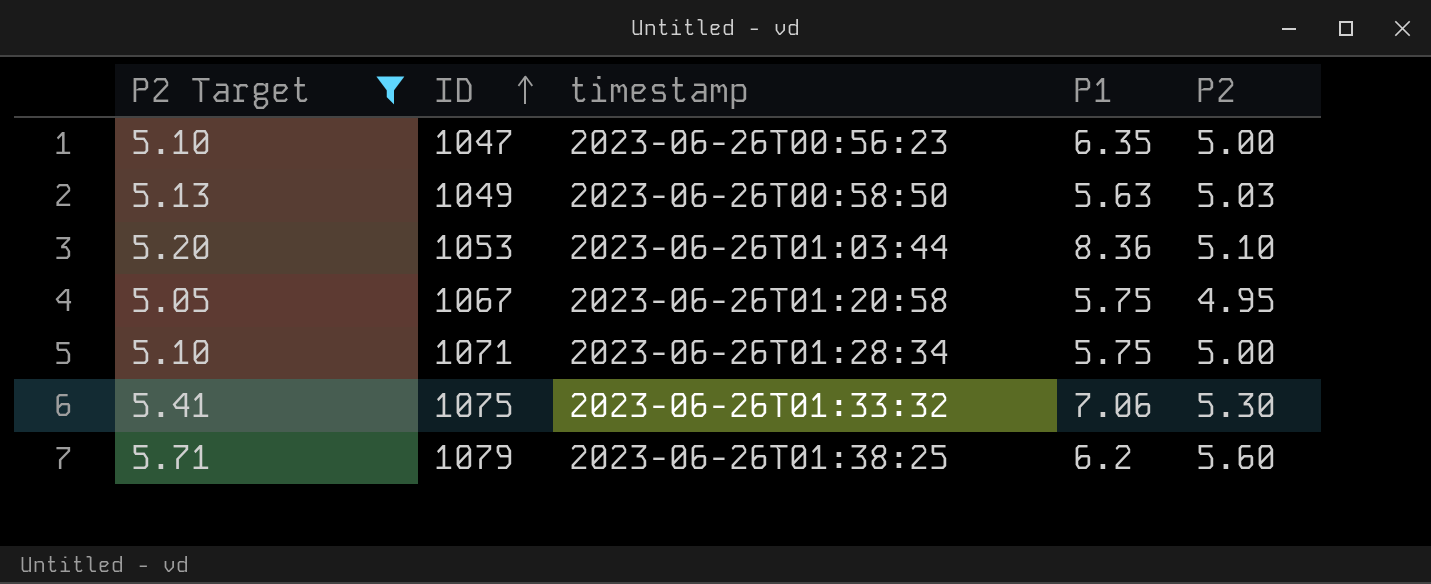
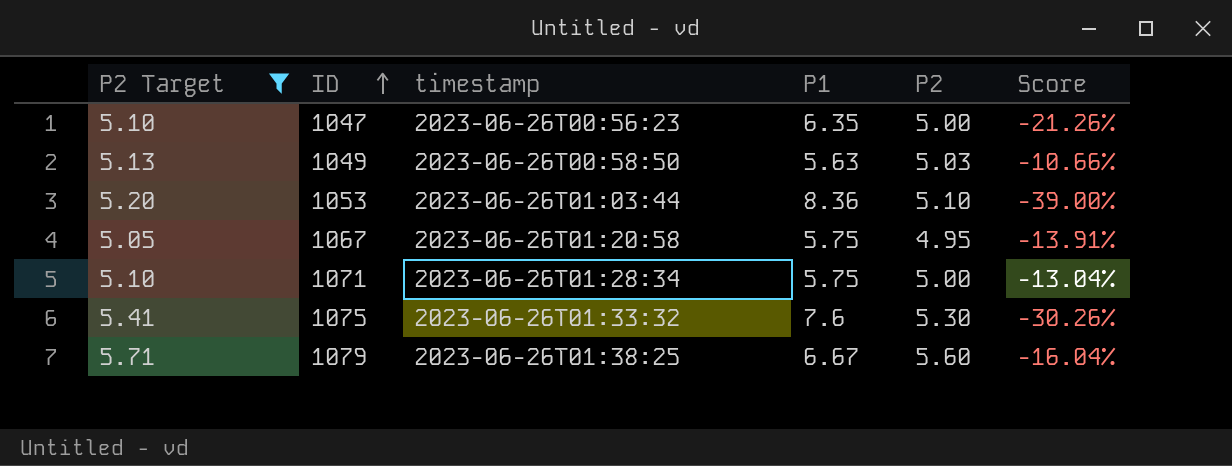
column Score | formula: none -> ([P2] - [P1]) / [P1]
1075 | P1: 7.06 -> 7.6
1079 | P1: 6.2 -> 6.67

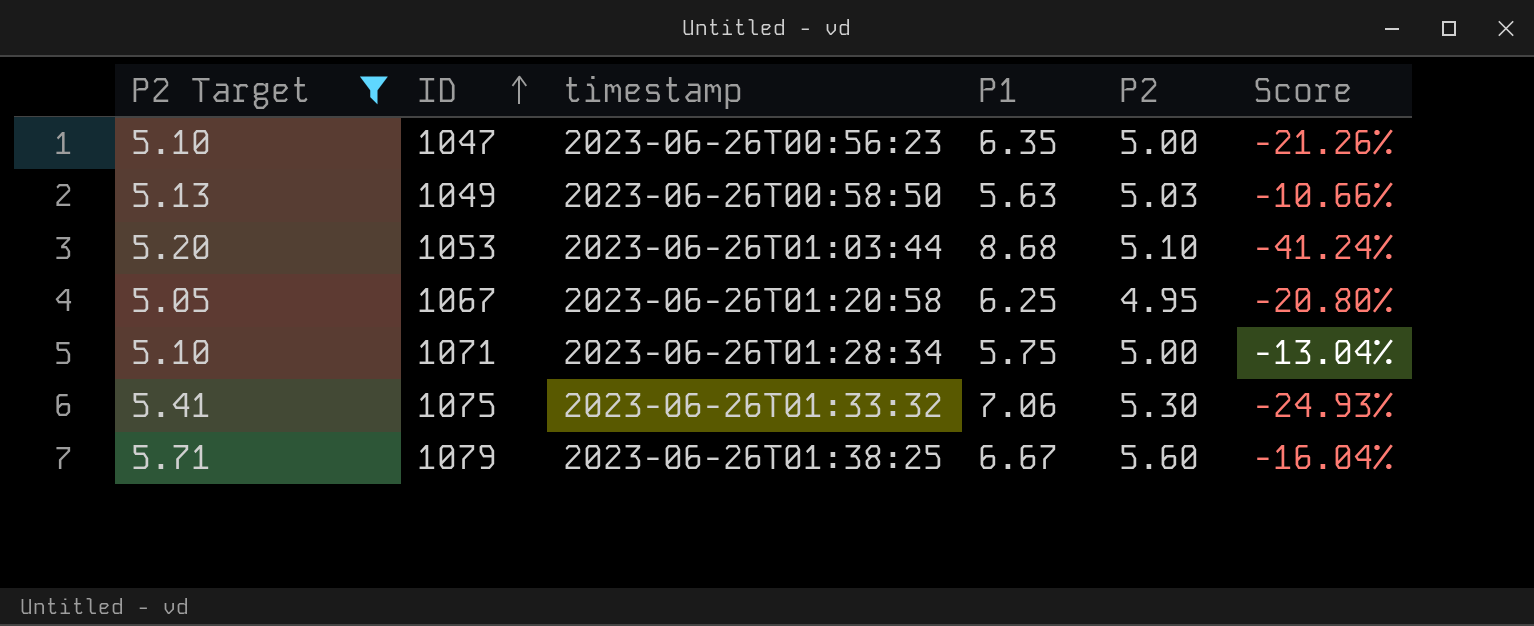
1053 | P1: 8.36 -> 8.68
1053 | Score: -39.00% -> -41.24%
1067 | P1: 5.75 -> 6.25
1067 | Score: -13.91% -> -20.80%
1075 | P1: 7.6 -> 7.06
1075 | Score: -30.26% -> -24.93%

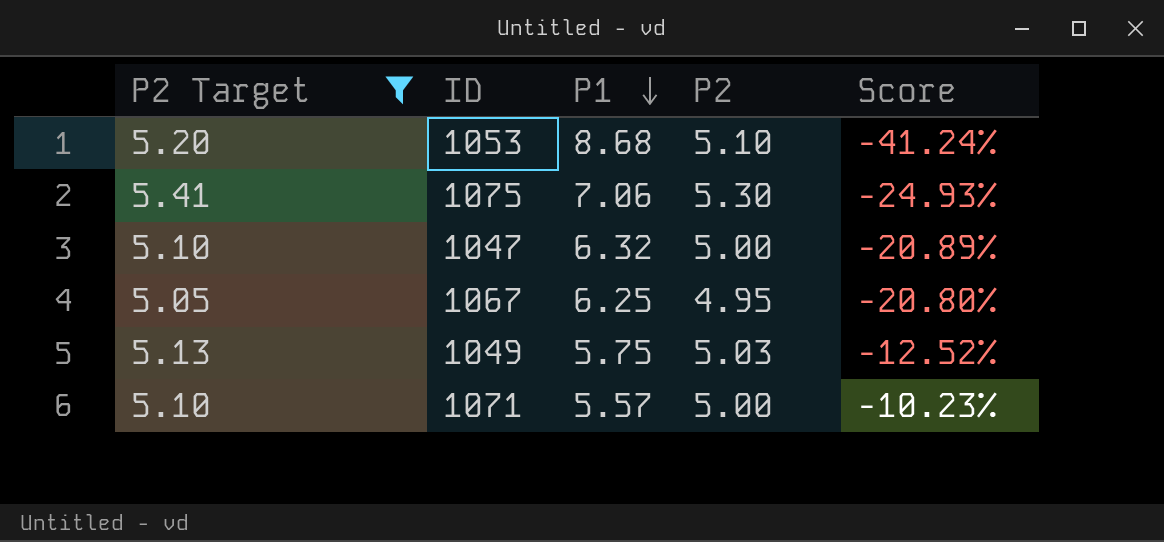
row order: ID ascending -> P1 descending
column timestamp | position: 3 -> none
row 1079: 5.71 | 2023-06-26T01:38:25 | 6.67 | 5.60 | -16.04% -> none
1047 | P1: 6.35 -> 6.32
1047 | Score: -21.26% -> -20.89%
1049 | P1: 5.63 -> 5.75
1049 | Score: -10.66% -> -12.52%
1071 | P1: 5.75 -> 5.57
1071 | Score: -13.04% -> -10.23%

